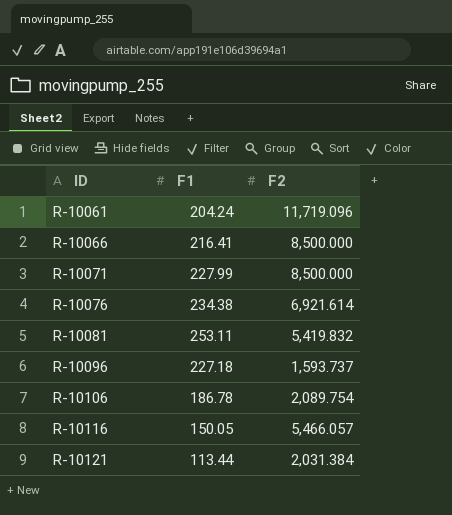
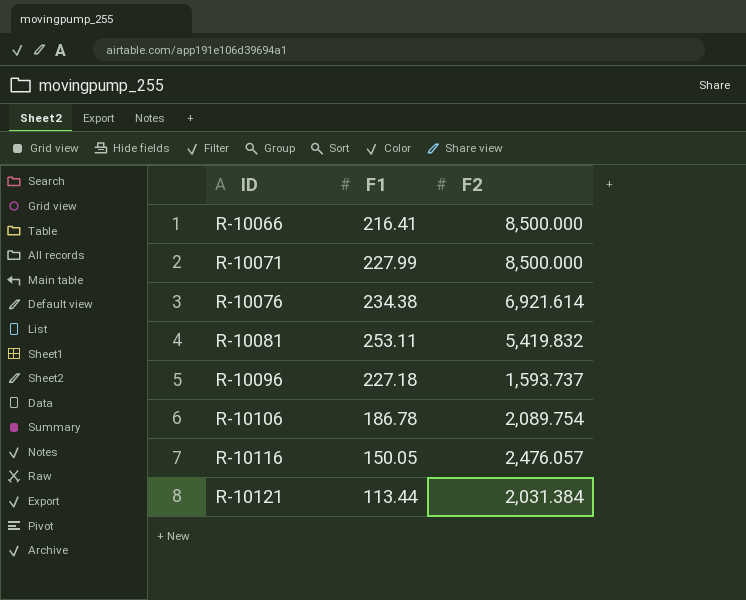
row R-10061: 204.24 | 11,719.096 -> none
R-10116 | F2: 5,466.057 -> 2,476.057

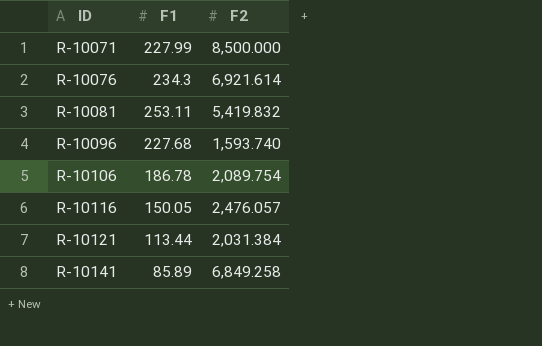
row R-10066: 216.41 | 8,500.000 -> none
R-10076 | F1: 234.38 -> 234.3
R-10096 | F1: 227.18 -> 227.68
R-10096 | F2: 1,593.737 -> 1,593.740
row R-10141: none -> 85.89 | 6,849.258

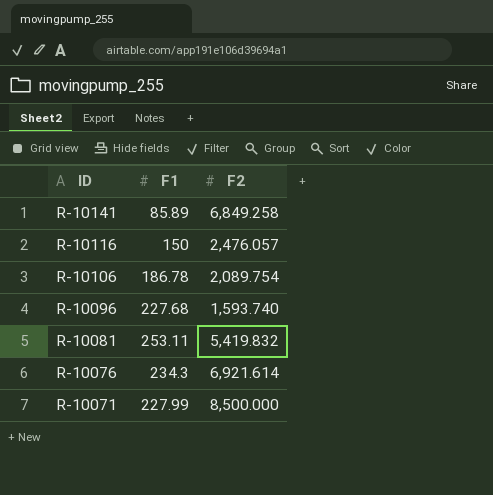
row order: ID ascending -> ID descending
row R-10121: 113.44 | 2,031.384 -> none
R-10116 | F1: 150.05 -> 150

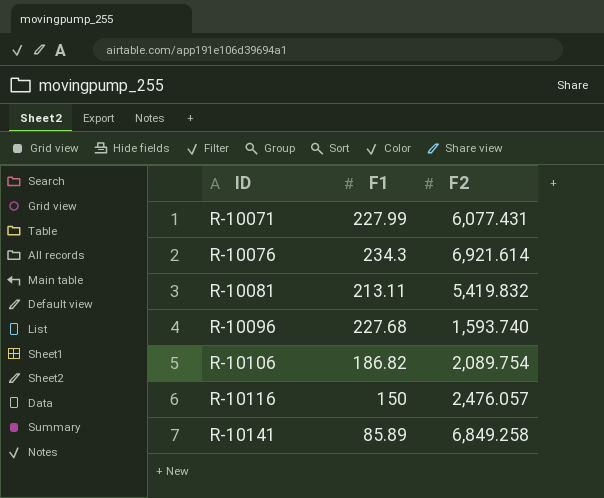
row order: ID descending -> ID ascending
R-10071 | F2: 8,500.000 -> 6,077.431
R-10081 | F1: 253.11 -> 213.11
R-10106 | F1: 186.78 -> 186.82

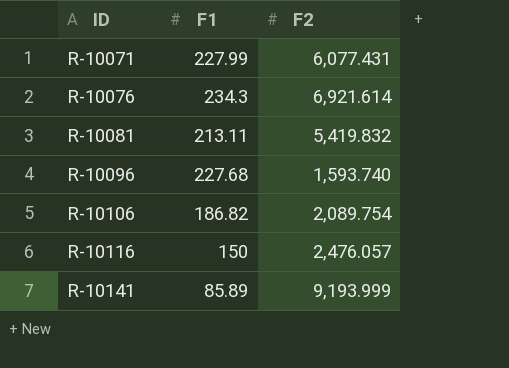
R-10141 | F2: 6,849.258 -> 9,193.999

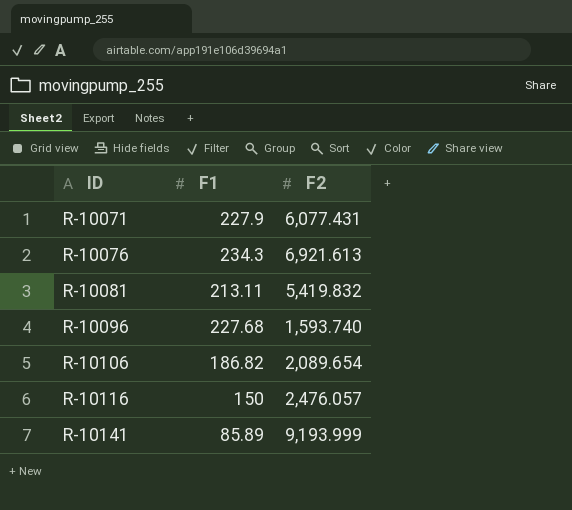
R-10071 | F1: 227.99 -> 227.9
R-10076 | F2: 6,921.614 -> 6,921.613
R-10106 | F2: 2,089.754 -> 2,089.654

